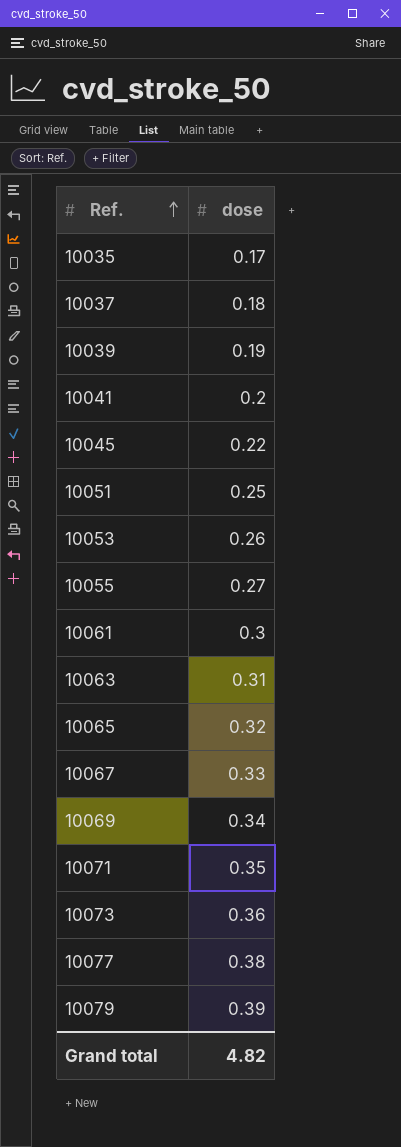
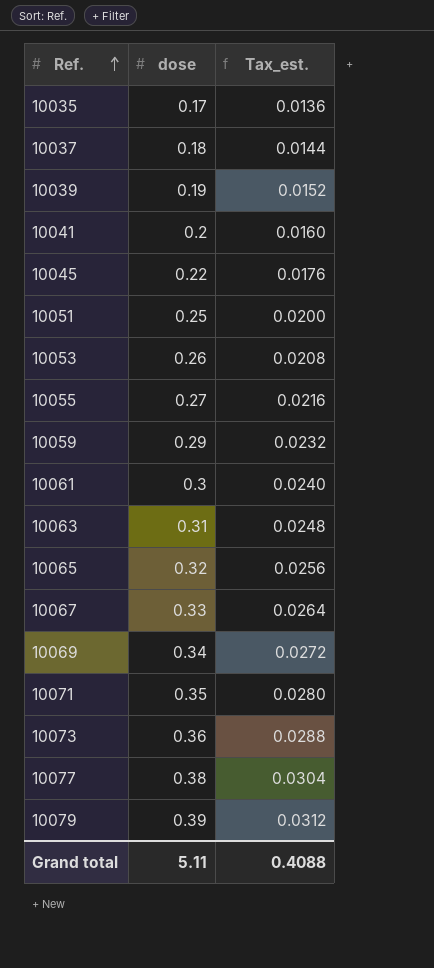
column Tax_est. | formula: none -> [dose] * 0.08
row 10059: none -> 0.29 | 0.0232
Grand total | dose: 4.82 -> 5.11

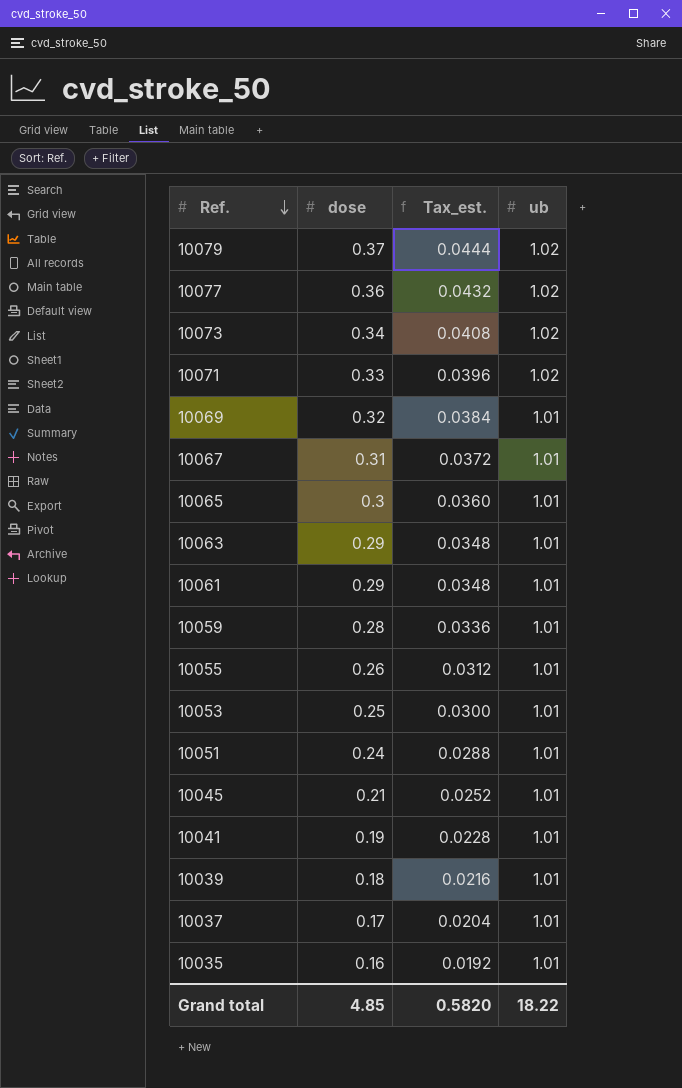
row order: Ref. ascending -> Ref. descending
column Tax_est. | formula: [dose] * 0.08 -> [dose] * 0.12
column ub | position: none -> 4
10079 | dose: 0.39 -> 0.37
10077 | dose: 0.38 -> 0.36
10073 | dose: 0.36 -> 0.34
10071 | dose: 0.35 -> 0.33
10069 | dose: 0.34 -> 0.32
10067 | dose: 0.33 -> 0.31
10065 | dose: 0.32 -> 0.3
10063 | dose: 0.31 -> 0.29
10061 | dose: 0.3 -> 0.29
10059 | dose: 0.29 -> 0.28
10055 | dose: 0.27 -> 0.26
10053 | dose: 0.26 -> 0.25
10051 | dose: 0.25 -> 0.24
10045 | dose: 0.22 -> 0.21
10041 | dose: 0.2 -> 0.19
10039 | dose: 0.19 -> 0.18
10037 | dose: 0.18 -> 0.17
10035 | dose: 0.17 -> 0.16
Grand total | dose: 5.11 -> 4.85
Grand total | Tax_est.: 0.4088 -> 0.5820

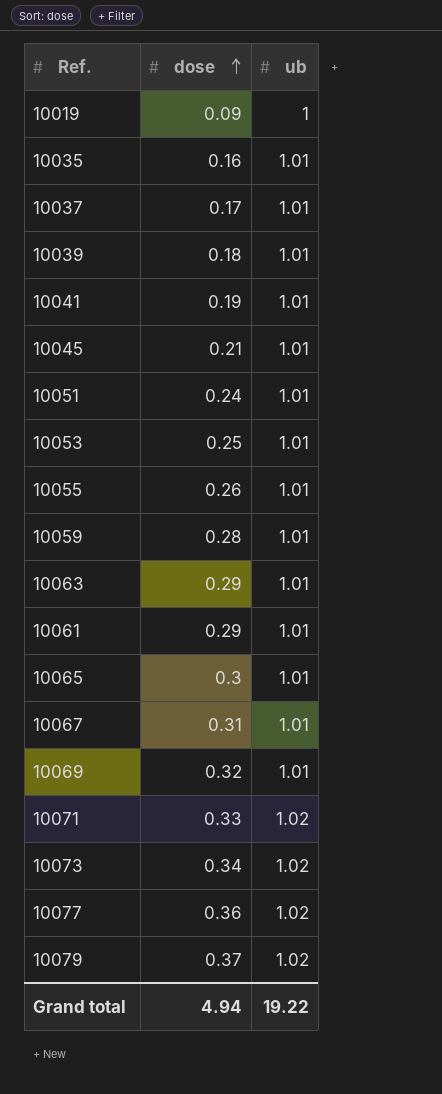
row order: Ref. descending -> dose ascending
column Tax_est. | formula: [dose] * 0.12 -> none
row 10019: none -> 0.09 | 1
Grand total | dose: 4.85 -> 4.94
Grand total | ub: 18.22 -> 19.22

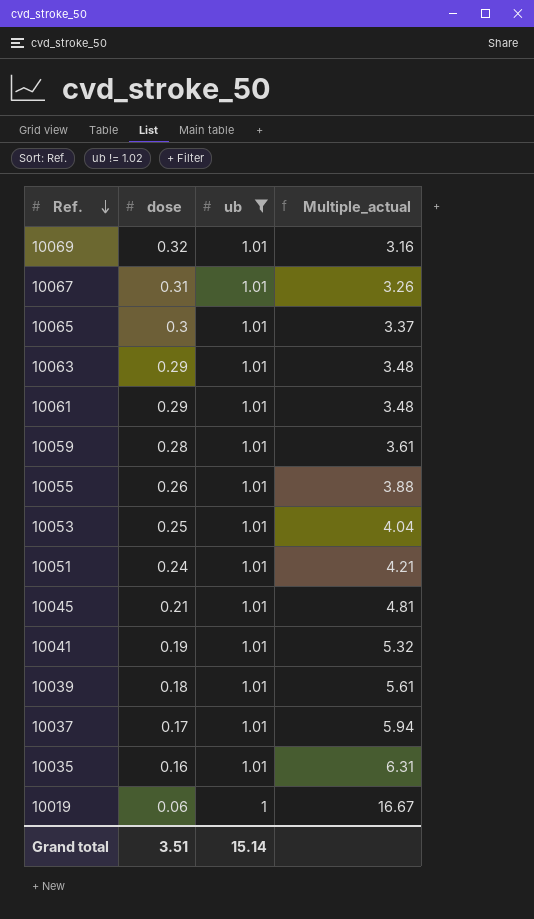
filter: none -> ub != 1.02
row order: dose ascending -> Ref. descending
column Multiple_actual | formula: none -> [ub] / [dose]
10019 | dose: 0.09 -> 0.06
Grand total | dose: 4.94 -> 3.51
Grand total | ub: 19.22 -> 15.14

